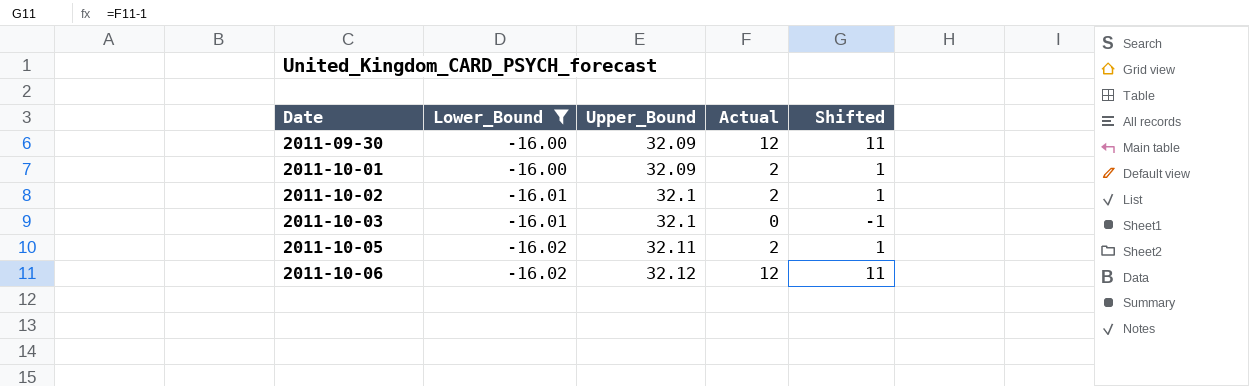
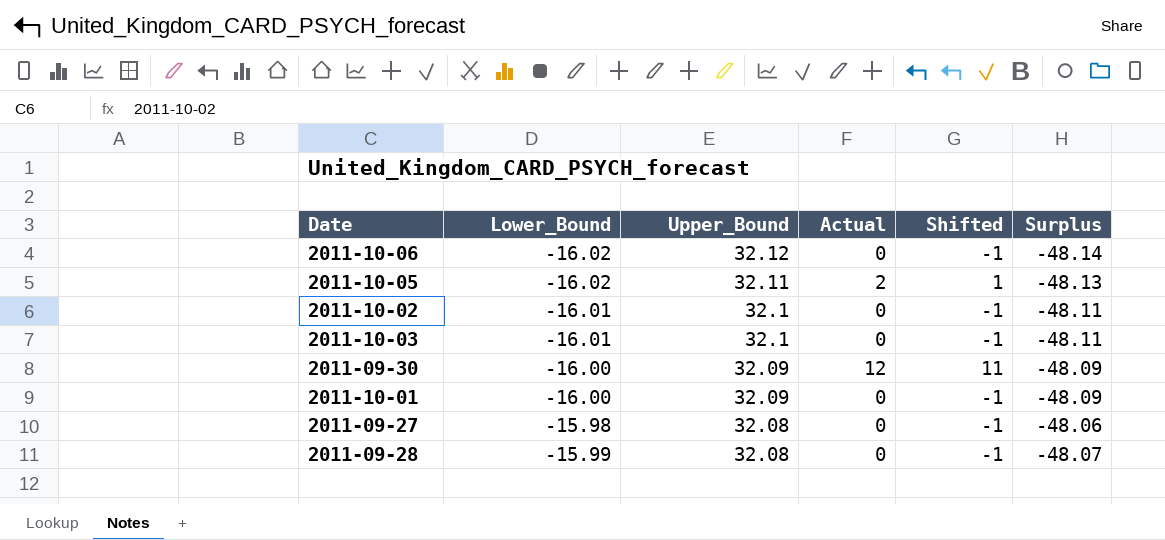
filter: Lower_Bound <= -16.00 -> none
row order: Date ascending -> Upper_Bound descending
column Surplus | formula: none -> [Lower_Bound] - [Upper_Bound]
2011-10-06 | Actual: 12 -> 0
2011-10-06 | Shifted: 11 -> -1
2011-10-02 | Actual: 2 -> 0
2011-10-02 | Shifted: 1 -> -1
2011-10-01 | Actual: 2 -> 0
2011-10-01 | Shifted: 1 -> -1

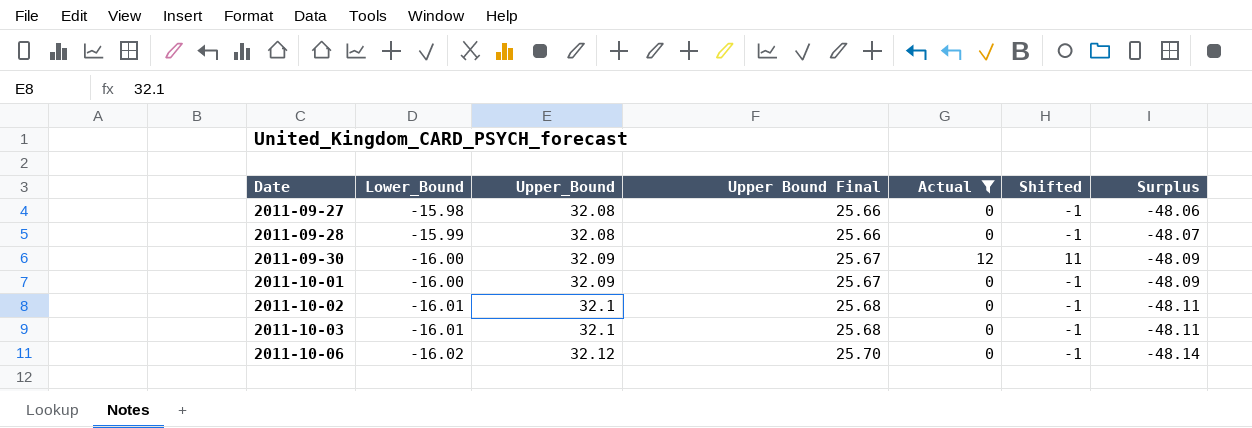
filter: none -> Actual != 2
row order: Upper_Bound descending -> Date ascending
column Upper Bound Final | formula: none -> [Upper_Bound] * 0.8

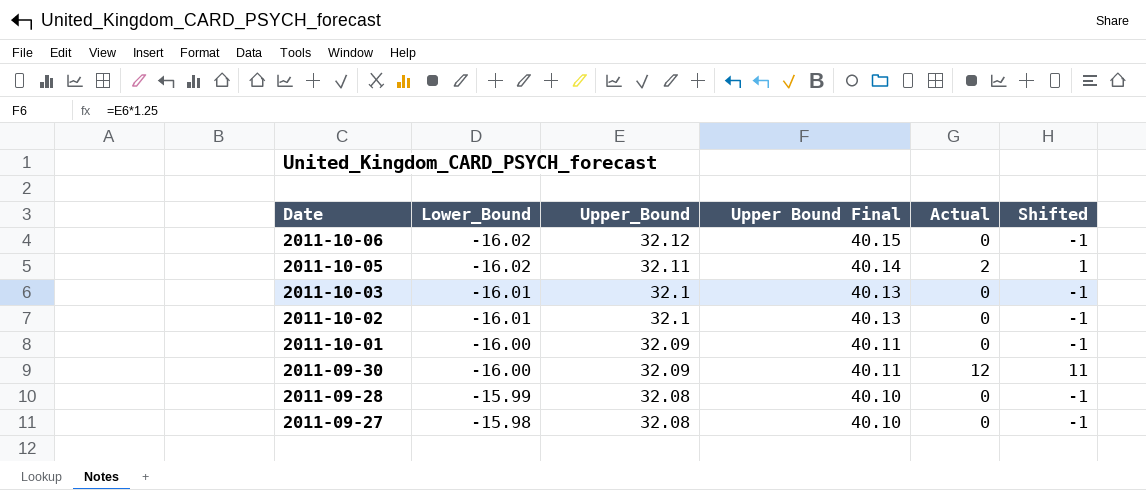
filter: Actual != 2 -> none
row order: Date ascending -> Date descending
column Surplus | formula: [Lower_Bound] - [Upper_Bound] -> none
column Upper Bound Final | formula: [Upper_Bound] * 0.8 -> [Upper_Bound] * 1.25

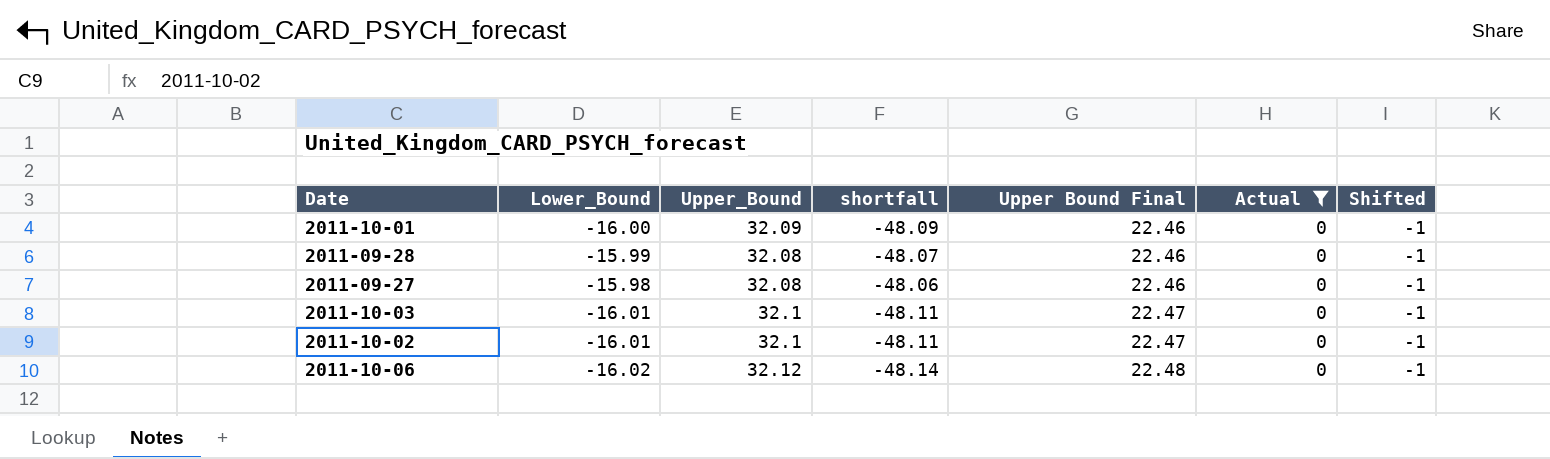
filter: none -> Actual = 0
row order: Date descending -> Upper Bound Final ascending
column shortfall | formula: none -> [Lower_Bound] - [Upper_Bound]
column Upper Bound Final | formula: [Upper_Bound] * 1.25 -> [Upper_Bound] * 0.7

